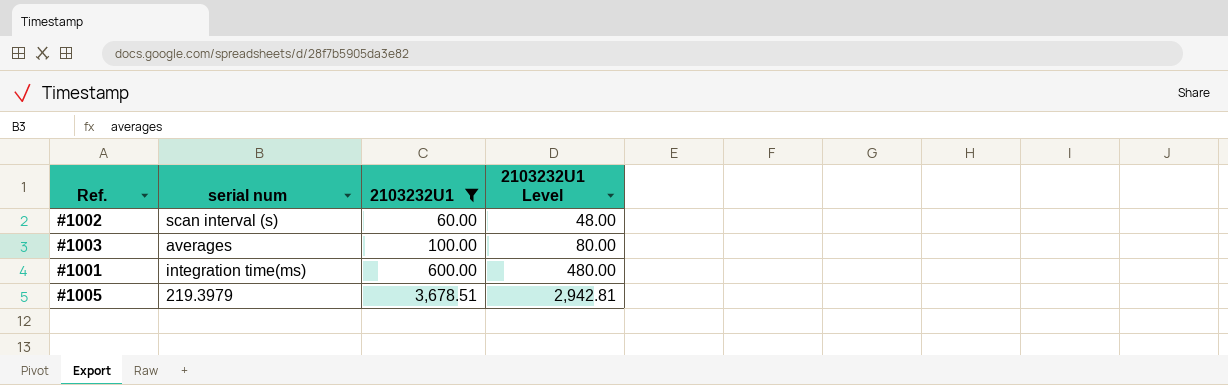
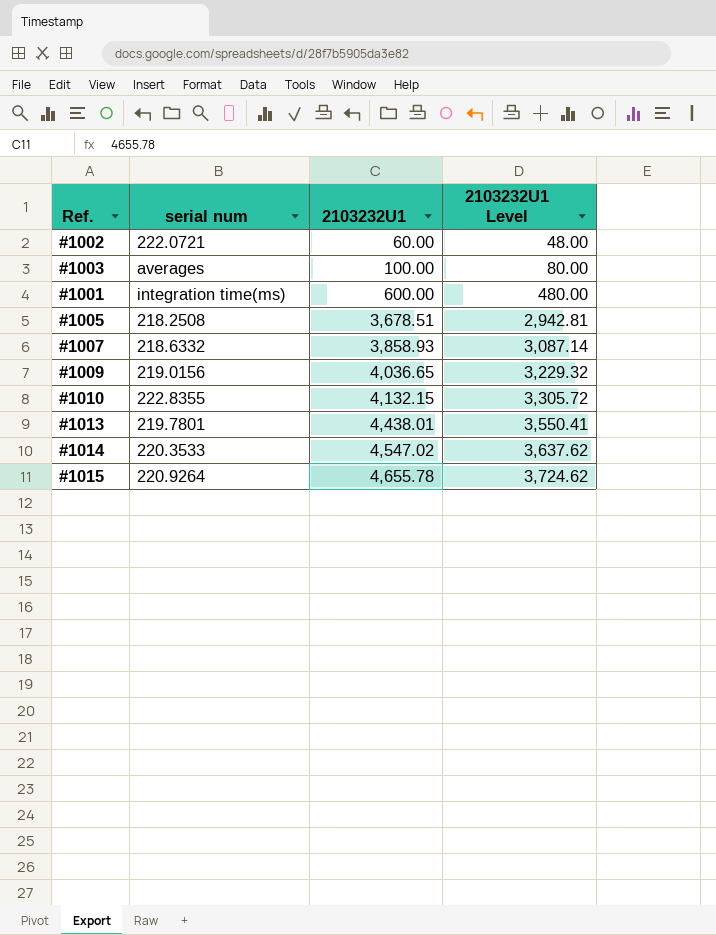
filter: 2103232U1 <= 3,678.51 -> none
#1002 | serial num: scan interval (s) -> 222.0721
#1005 | serial num: 219.3979 -> 218.2508

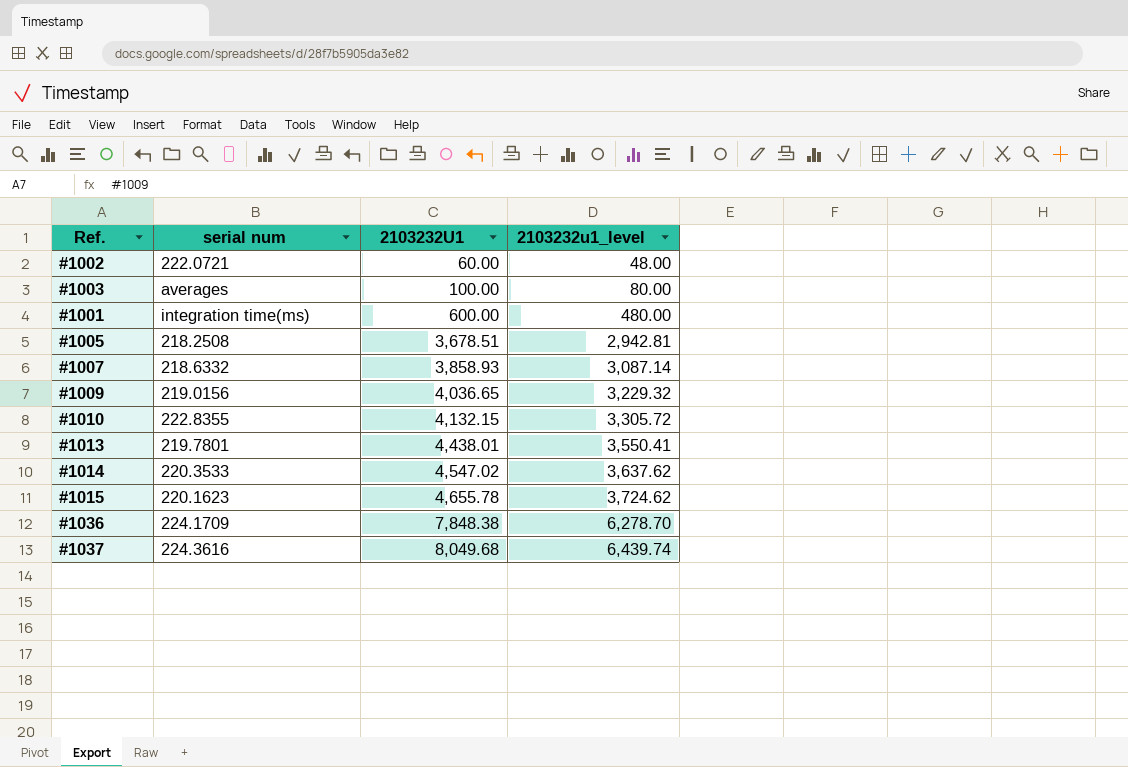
column name: 2103232U1 Level -> 2103232u1_level
#1015 | serial num: 220.9264 -> 220.1623
row #1036: none -> 224.1709 | 7,848.38 | 6,278.70
row #1037: none -> 224.3616 | 8,049.68 | 6,439.74

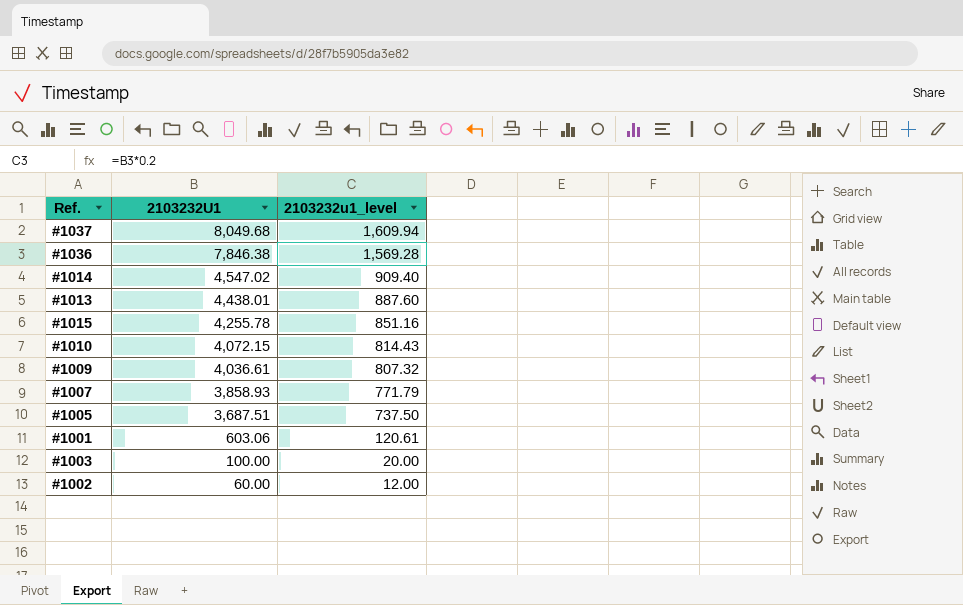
row order: 2103232U1 ascending -> 2103232U1 descending
column serial num | position: 2 -> none
column 2103232u1_level | formula: [2103232U1] * 0.8 -> [2103232U1] * 0.2
#1036 | 2103232U1: 7,848.38 -> 7,846.38
#1015 | 2103232U1: 4,655.78 -> 4,255.78
#1010 | 2103232U1: 4,132.15 -> 4,072.15
#1009 | 2103232U1: 4,036.65 -> 4,036.61
#1005 | 2103232U1: 3,678.51 -> 3,687.51
#1001 | 2103232U1: 600.00 -> 603.06

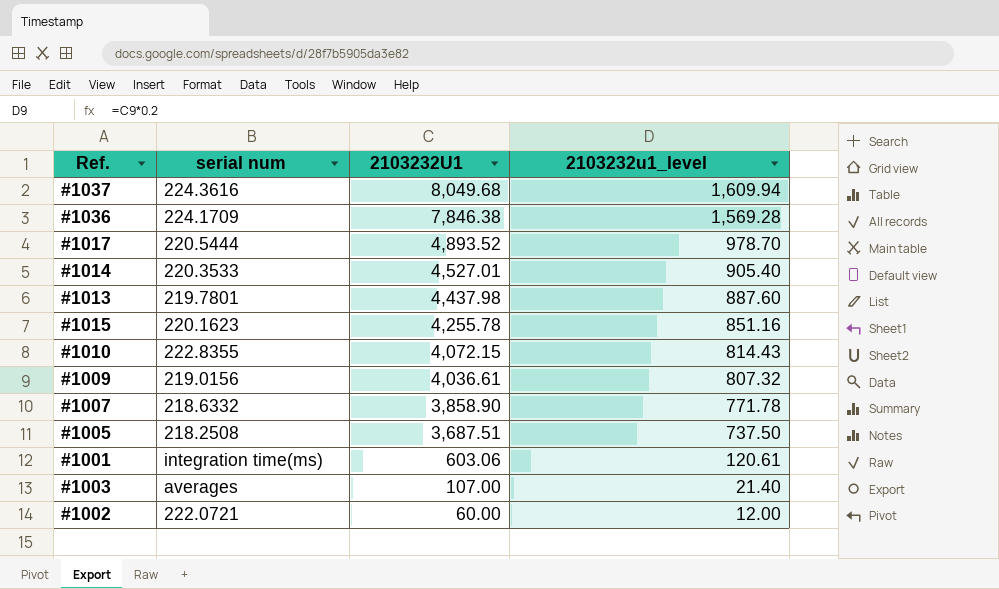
column serial num | position: none -> 2
row #1017: none -> 220.5444 | 4,893.52 | 978.70
#1014 | 2103232U1: 4,547.02 -> 4,527.01
#1014 | 2103232u1_level: 909.40 -> 905.40
#1013 | 2103232U1: 4,438.01 -> 4,437.98
#1007 | 2103232U1: 3,858.93 -> 3,858.90
#1007 | 2103232u1_level: 771.79 -> 771.78
#1003 | 2103232U1: 100.00 -> 107.00
#1003 | 2103232u1_level: 20.00 -> 21.40

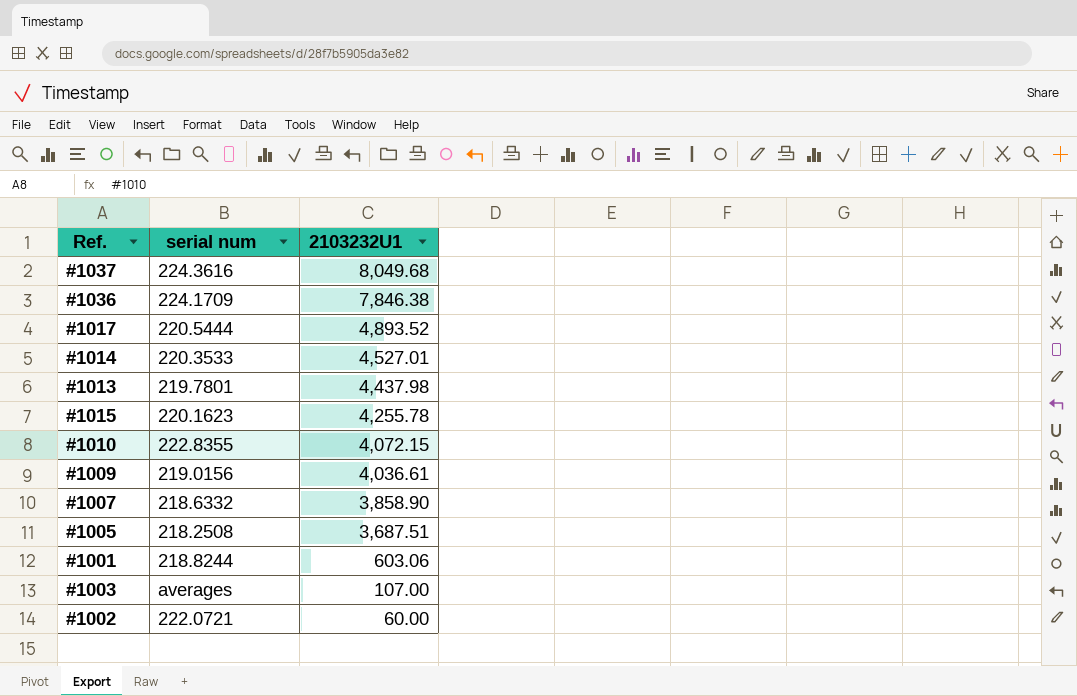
column 2103232u1_level | formula: [2103232U1] * 0.2 -> none
#1001 | serial num: integration time(ms) -> 218.8244

